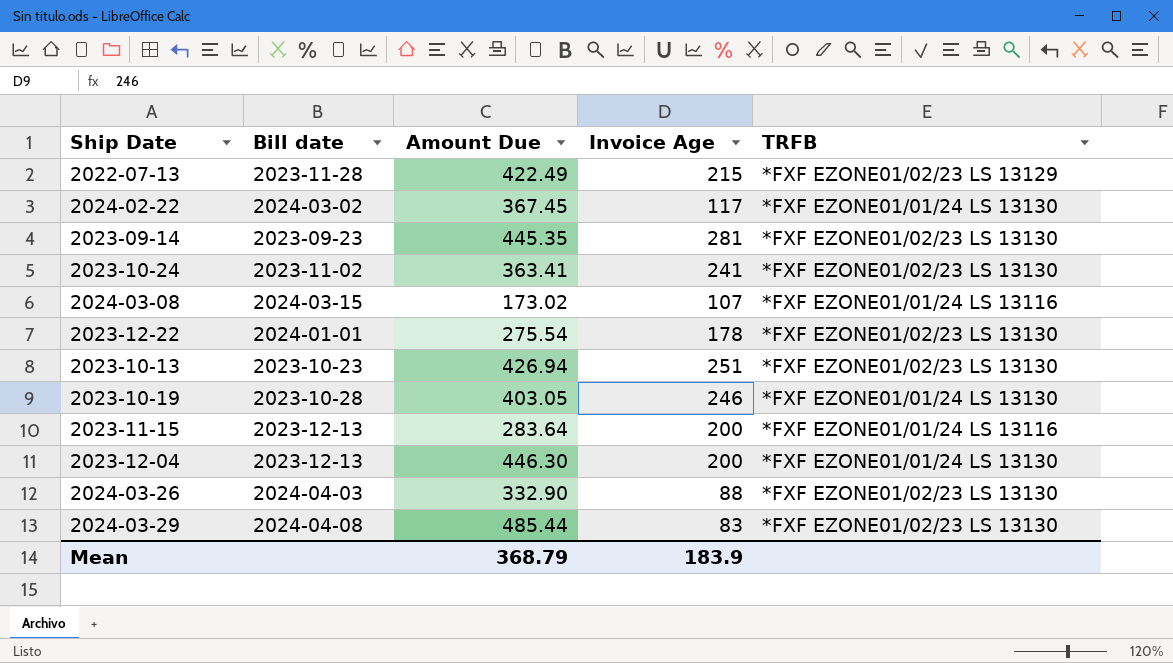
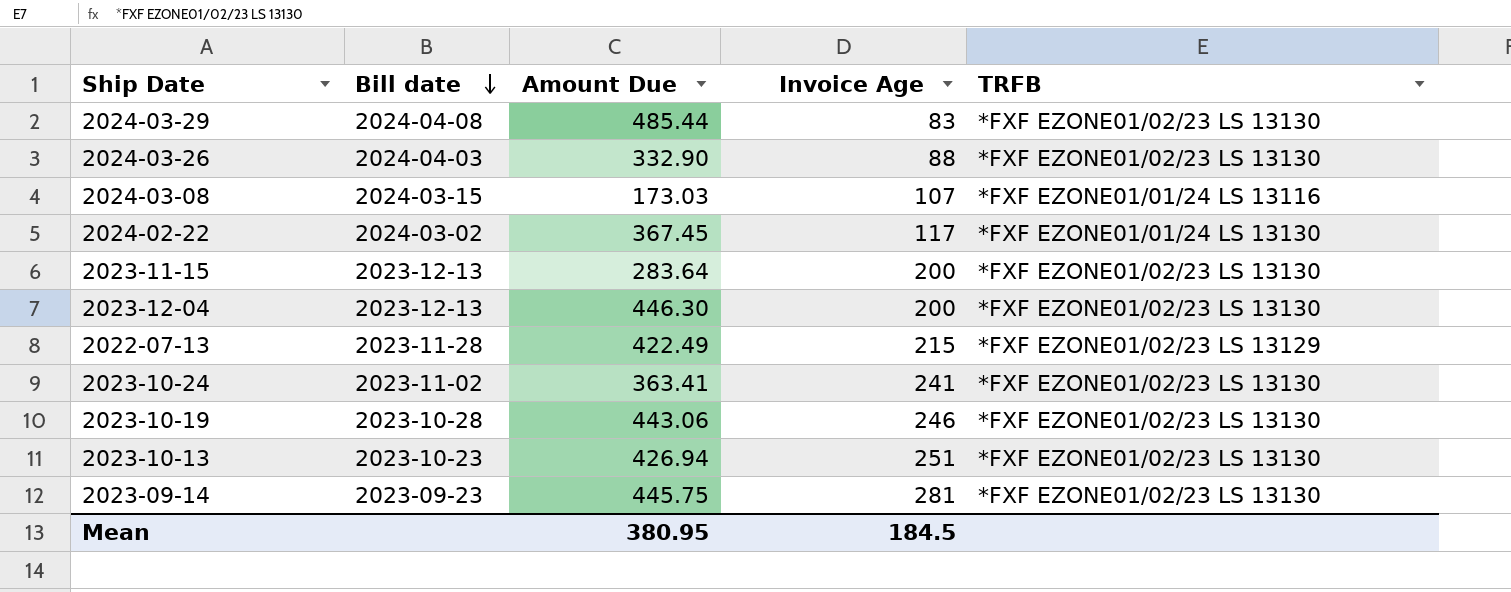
row order: none -> Bill date descending
row 2023-12-22: 2024-01-01 | 275.54 | 178 | *FXF EZONE01/02/23 LS 13130 -> none
2024-03-08 | Amount Due: 173.02 -> 173.03
2023-11-15 | TRFB: *FXF EZONE01/01/24 LS 13116 -> *FXF EZONE01/02/23 LS 13130
2023-12-04 | TRFB: *FXF EZONE01/01/24 LS 13130 -> *FXF EZONE01/02/23 LS 13130
2023-10-19 | Amount Due: 403.05 -> 443.06
2023-10-19 | TRFB: *FXF EZONE01/01/24 LS 13130 -> *FXF EZONE01/02/23 LS 13130
2023-09-14 | Amount Due: 445.35 -> 445.75
Mean | Amount Due: 368.79 -> 380.95
Mean | Invoice Age: 183.9 -> 184.5

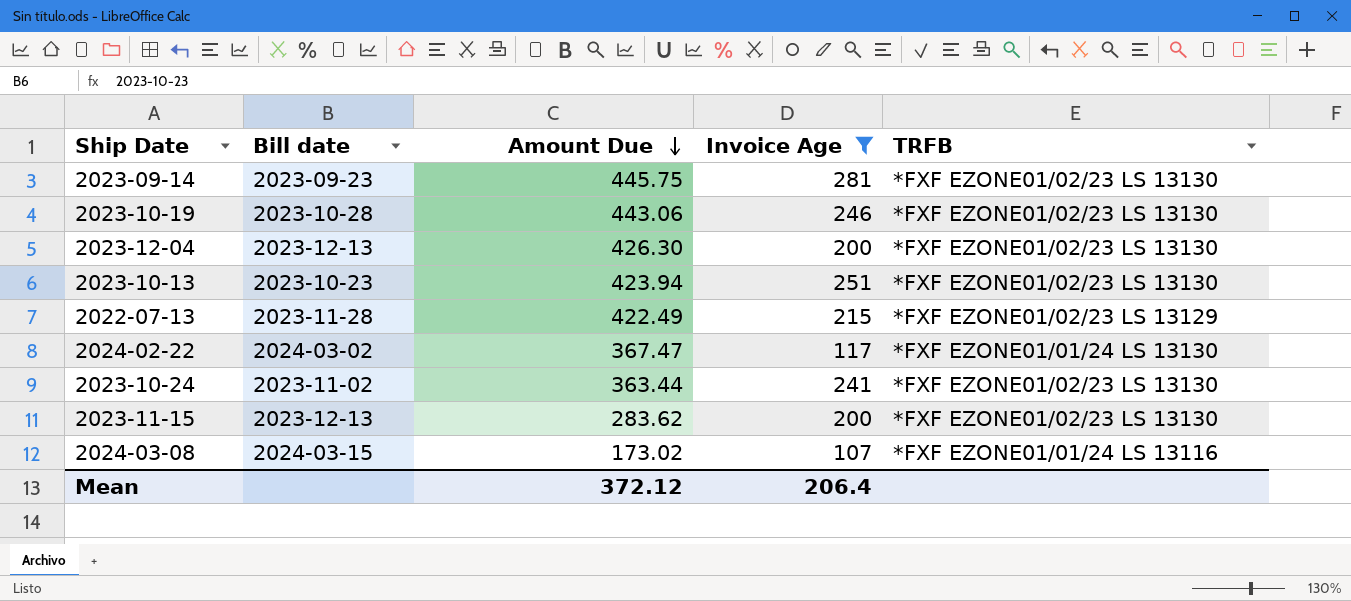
filter: none -> Invoice Age >= 107
row order: Bill date descending -> Amount Due descending
2023-12-04 | Amount Due: 446.30 -> 426.30
2023-10-13 | Amount Due: 426.94 -> 423.94
2024-02-22 | Amount Due: 367.45 -> 367.47
2023-10-24 | Amount Due: 363.41 -> 363.44
2023-11-15 | Amount Due: 283.64 -> 283.62
2024-03-08 | Amount Due: 173.03 -> 173.02
Mean | Amount Due: 380.95 -> 372.12
Mean | Invoice Age: 184.5 -> 206.4

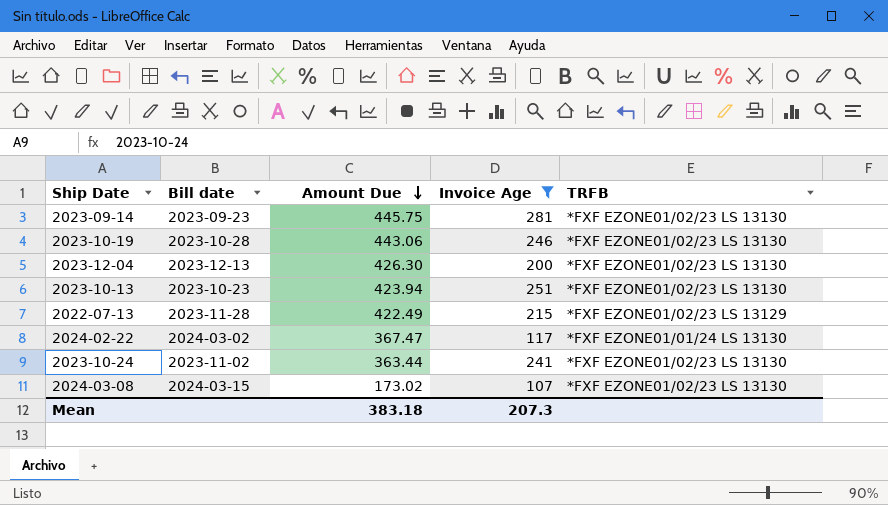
row 2023-11-15: 2023-12-13 | 283.62 | 200 | *FXF EZONE01/02/23 LS 13130 -> none
2024-03-08 | TRFB: *FXF EZONE01/01/24 LS 13116 -> *FXF EZONE01/02/23 LS 13130
Mean | Amount Due: 372.12 -> 383.18
Mean | Invoice Age: 206.4 -> 207.3

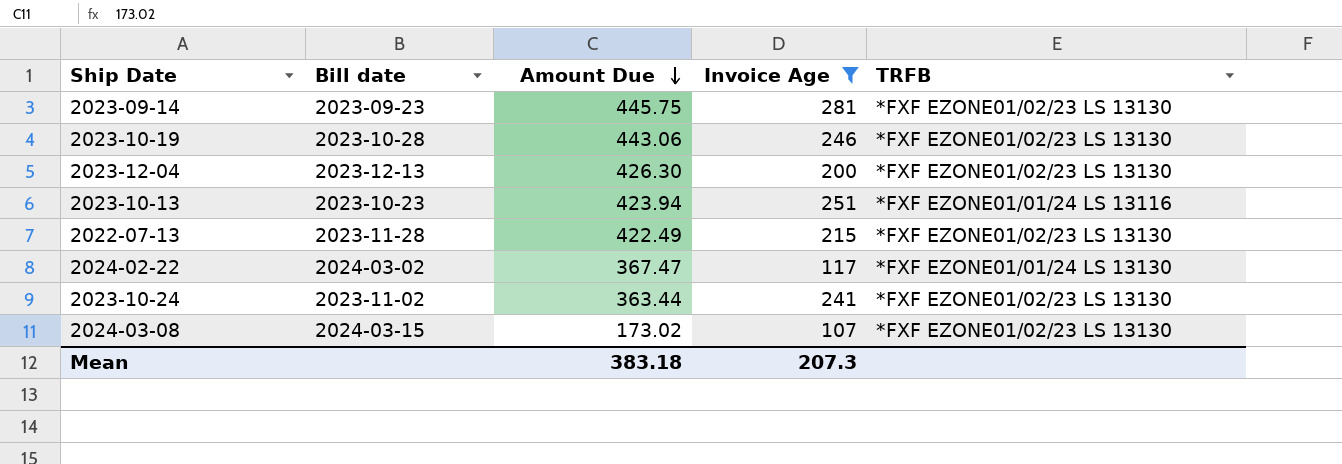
2023-10-13 | TRFB: *FXF EZONE01/02/23 LS 13130 -> *FXF EZONE01/01/24 LS 13116
2022-07-13 | TRFB: *FXF EZONE01/02/23 LS 13129 -> *FXF EZONE01/02/23 LS 13130

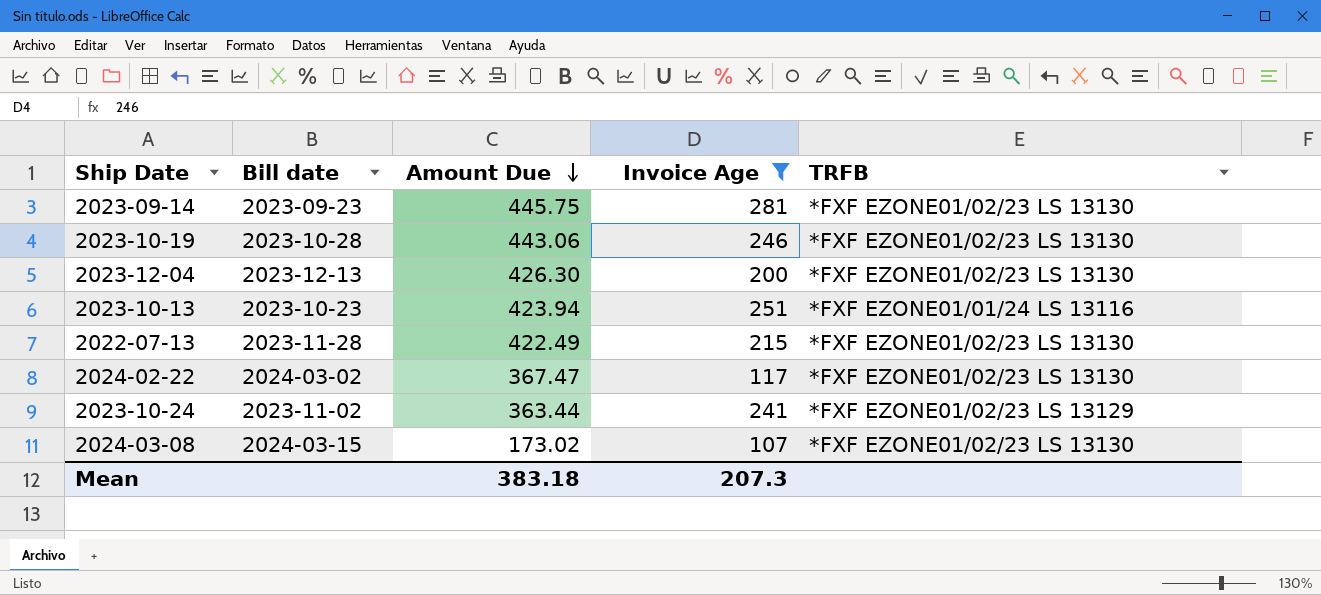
2024-02-22 | TRFB: *FXF EZONE01/01/24 LS 13130 -> *FXF EZONE01/02/23 LS 13130
2023-10-24 | TRFB: *FXF EZONE01/02/23 LS 13130 -> *FXF EZONE01/02/23 LS 13129

